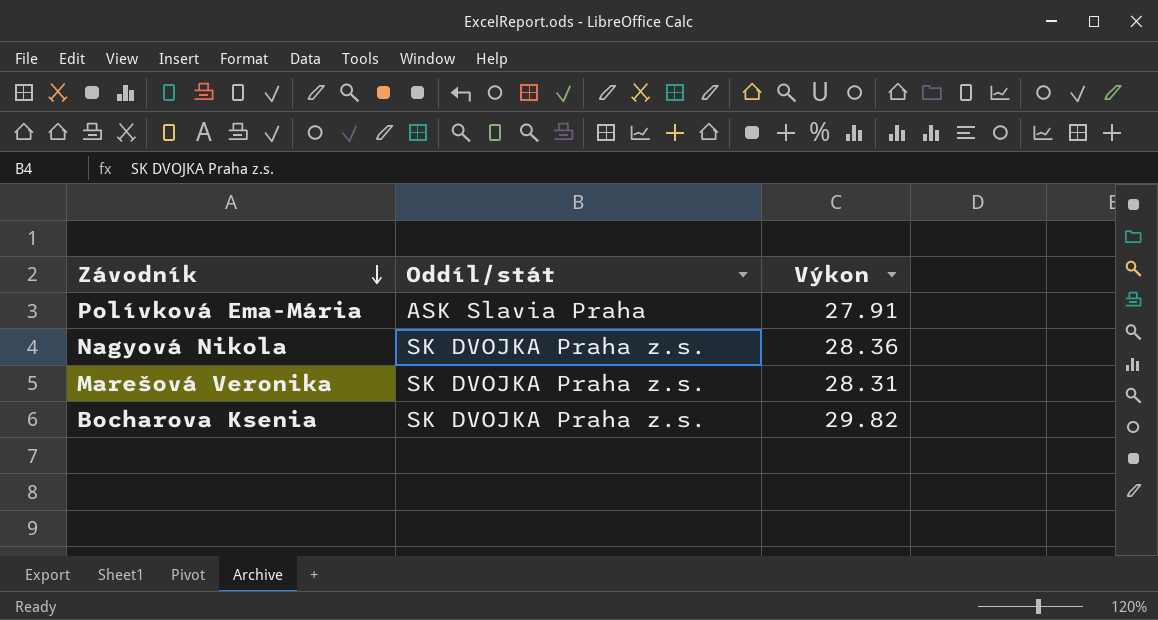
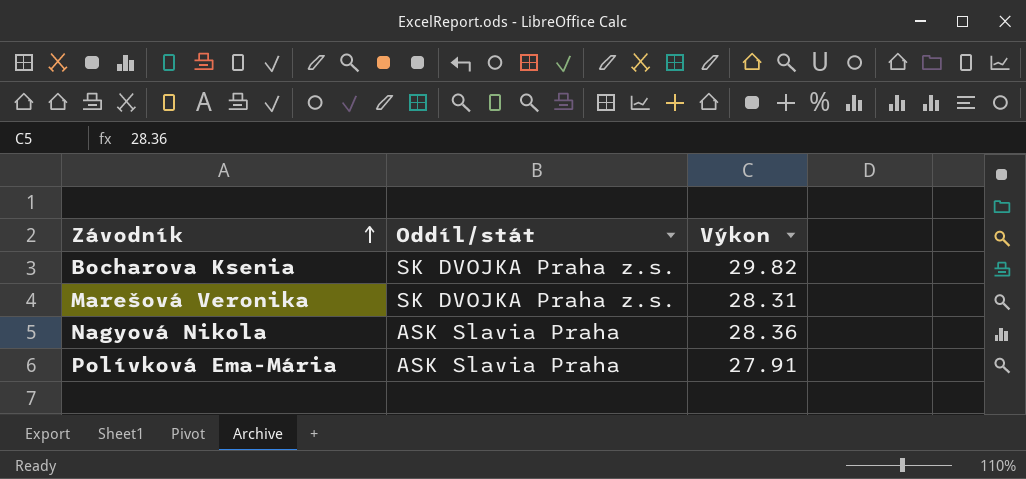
row order: Závodník descending -> Závodník ascending
Nagyová Nikola | Oddíl/stát: SK DVOJKA Praha z.s. -> ASK Slavia Praha

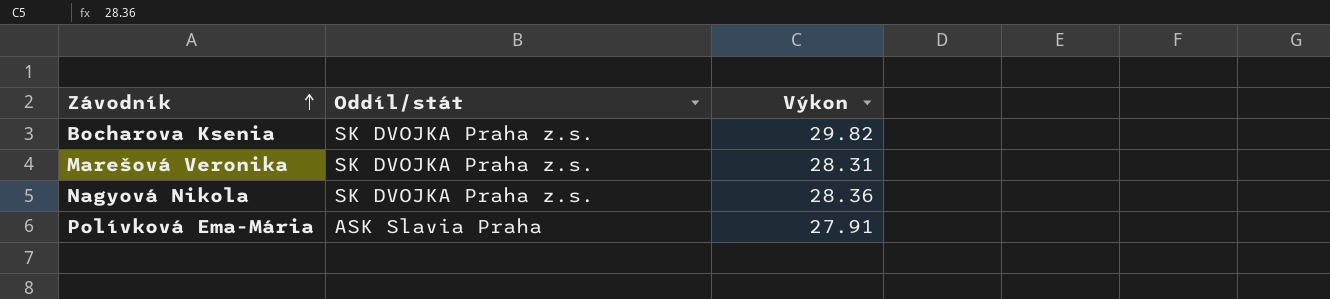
Nagyová Nikola | Oddíl/stát: ASK Slavia Praha -> SK DVOJKA Praha z.s.

